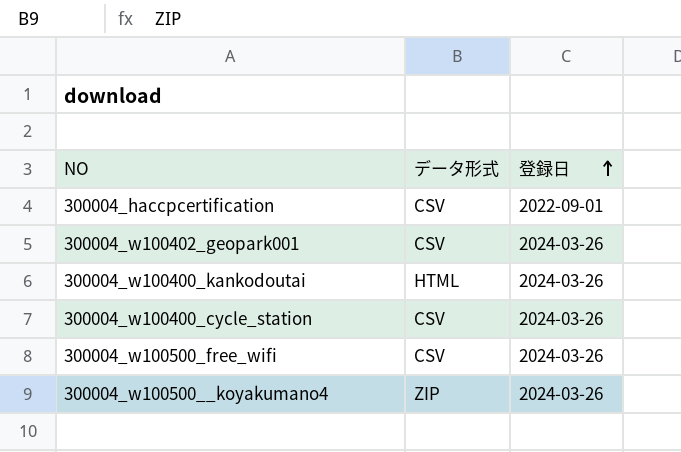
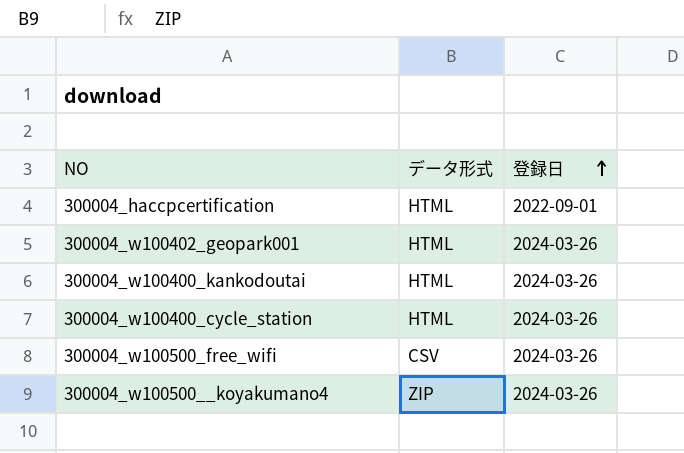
300004_haccpcertification | データ形式: CSV -> HTML
300004_w100402_geopark001 | データ形式: CSV -> HTML
300004_w100400_cycle_station | データ形式: CSV -> HTML

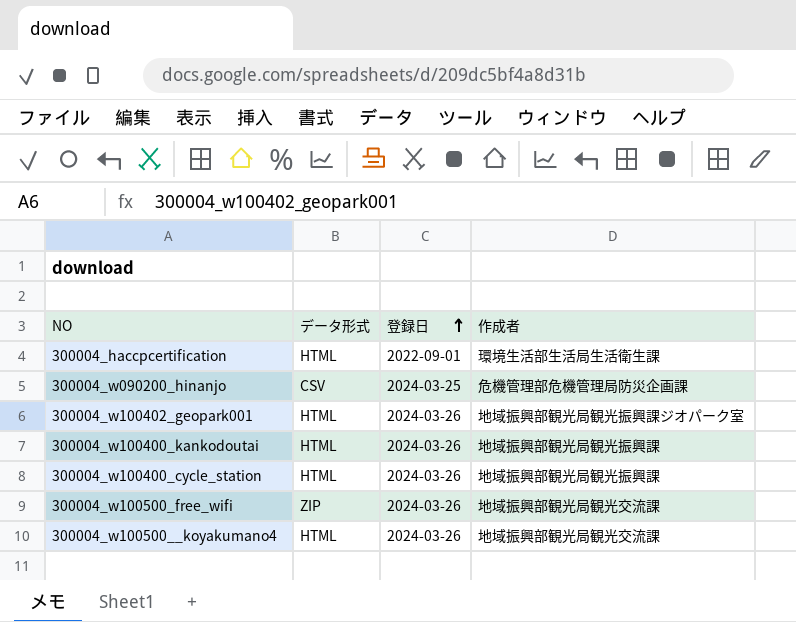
column 作成者 | position: none -> 4
row 300004_w090200_hinanjo: none -> CSV | 2024-03-25 | 危機管理部危機管理局防災企画課
300004_w100500_free_wifi | データ形式: CSV -> ZIP
300004_w100500__koyakumano4 | データ形式: ZIP -> HTML

